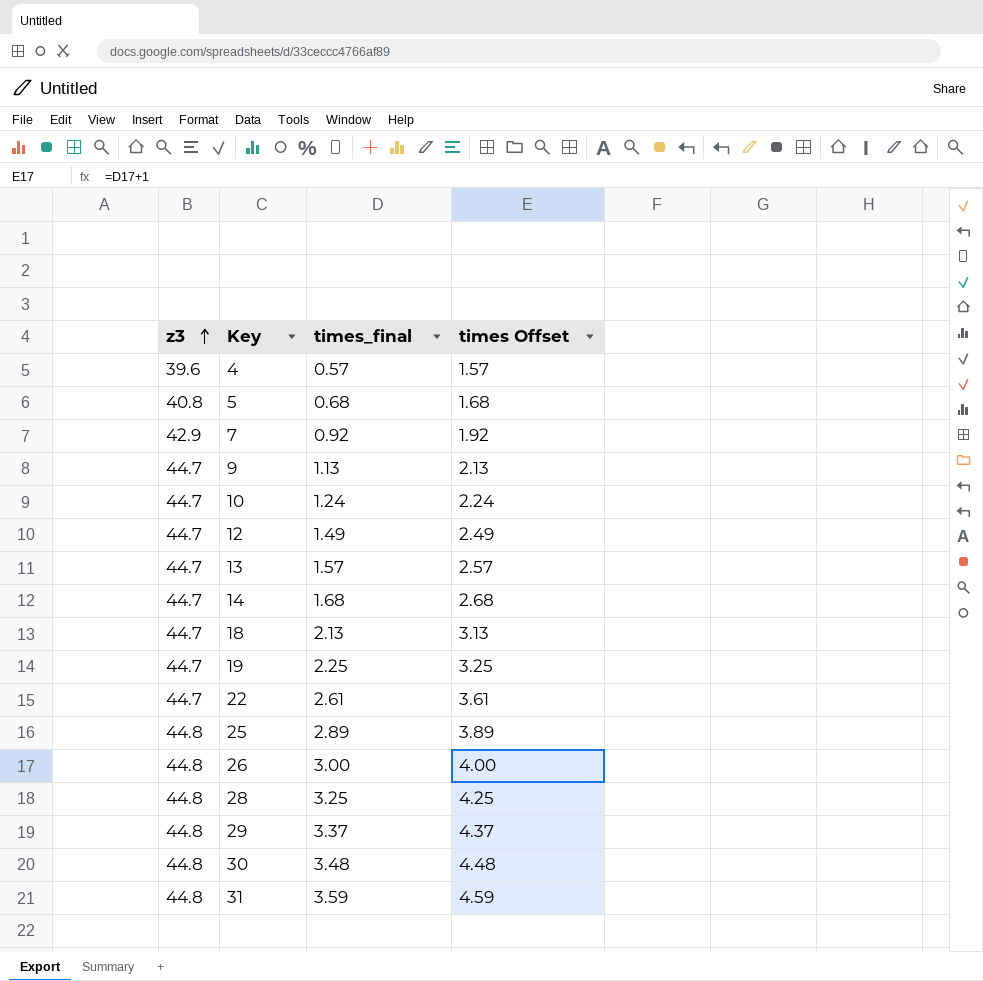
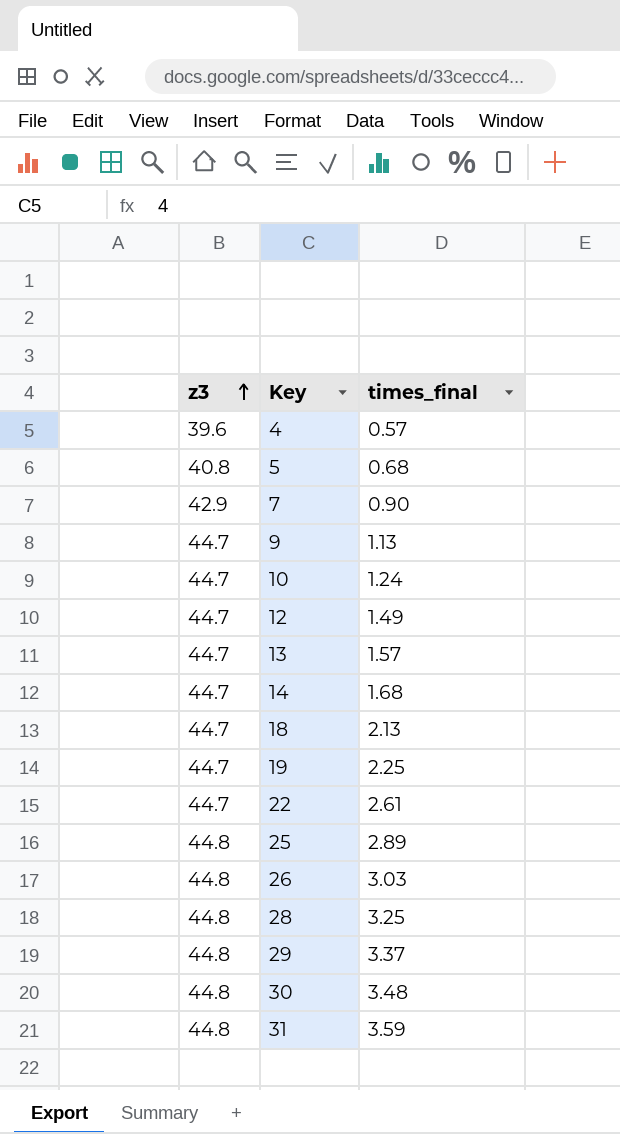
column times Offset | formula: [times_final] + 1 -> none
7 | times_final: 0.92 -> 0.90
26 | times_final: 3.00 -> 3.03

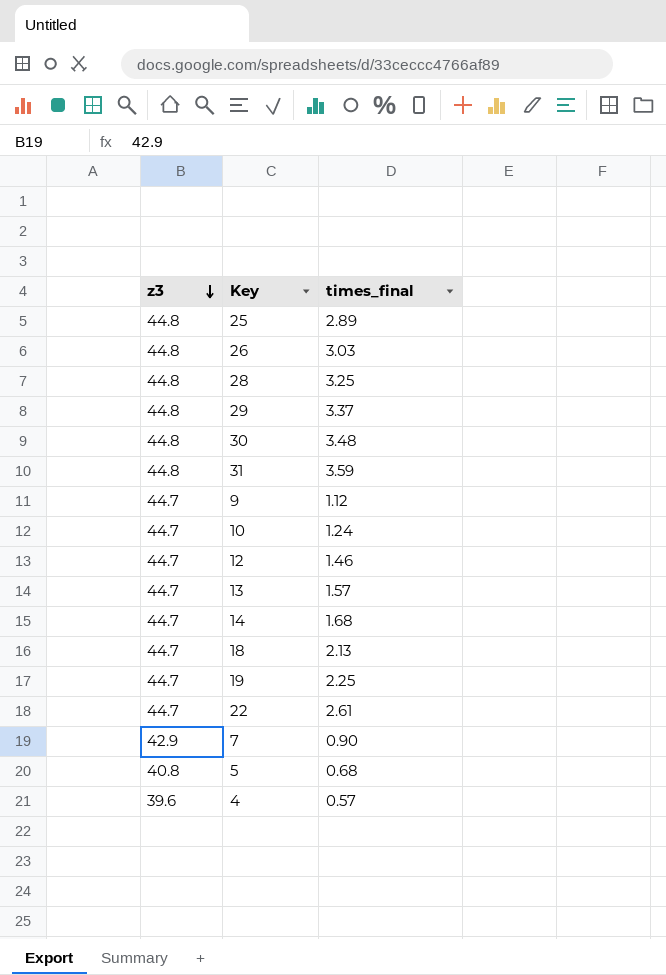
row order: z3 ascending -> z3 descending
9 | times_final: 1.13 -> 1.12
12 | times_final: 1.49 -> 1.46

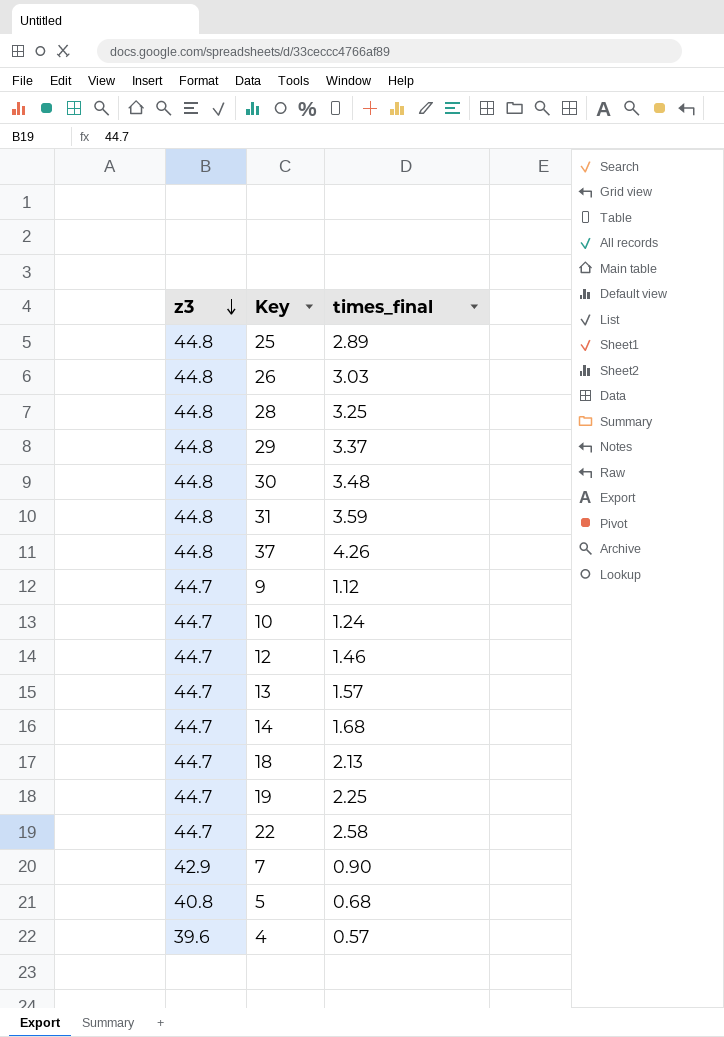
row 37: none -> 44.8 | 4.26
22 | times_final: 2.61 -> 2.58

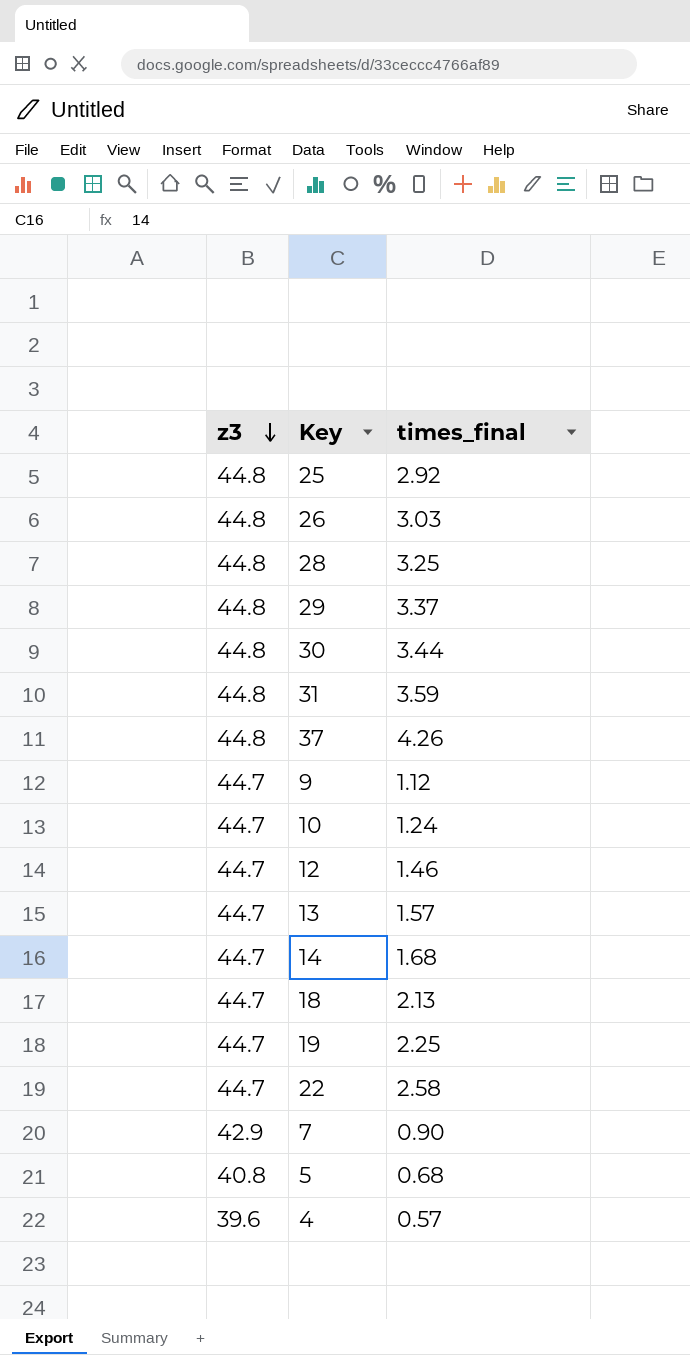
25 | times_final: 2.89 -> 2.92
30 | times_final: 3.48 -> 3.44

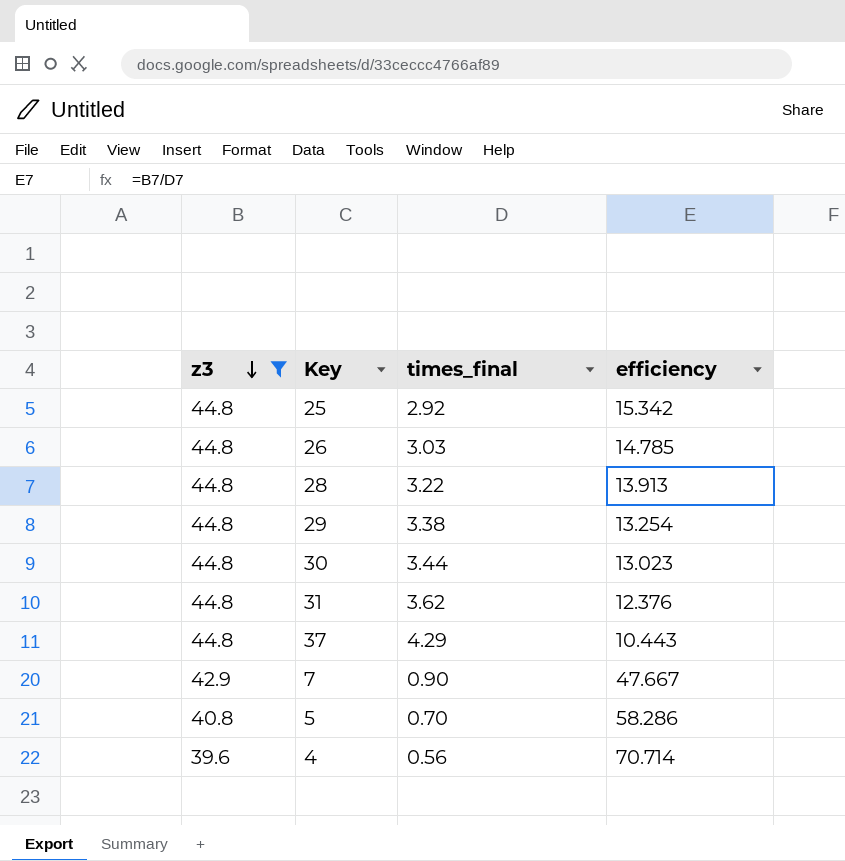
filter: none -> z3 != 44.7
column efficiency | formula: none -> [z3] / [times_final]
28 | times_final: 3.25 -> 3.22
29 | times_final: 3.37 -> 3.38
31 | times_final: 3.59 -> 3.62
37 | times_final: 4.26 -> 4.29
5 | times_final: 0.68 -> 0.70
4 | times_final: 0.57 -> 0.56

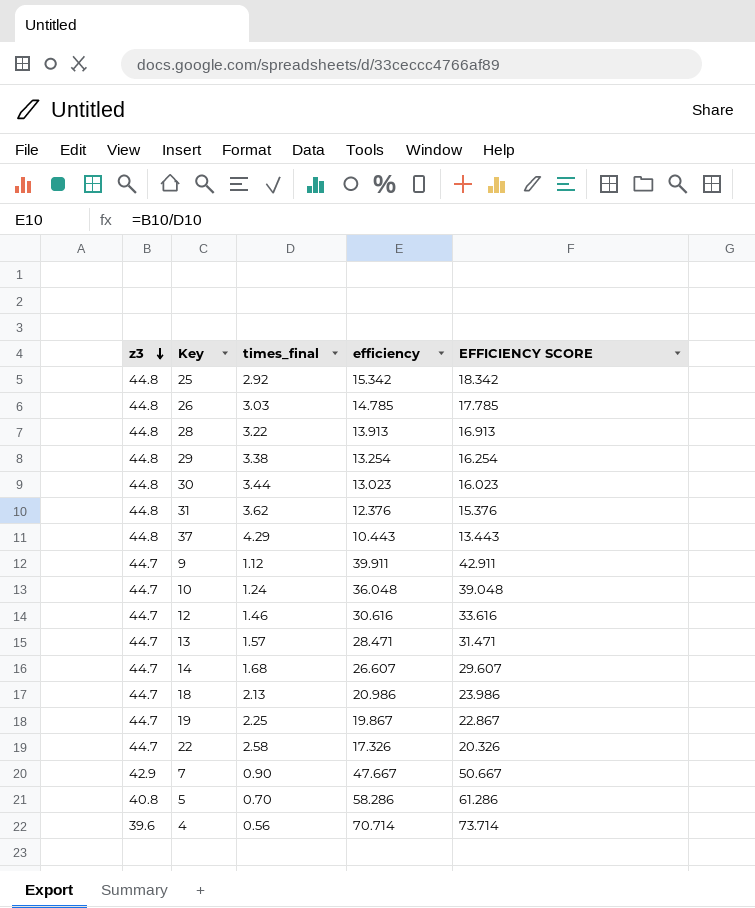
filter: z3 != 44.7 -> none
column EFFICIENCY SCORE | formula: none -> [efficiency] + 3

